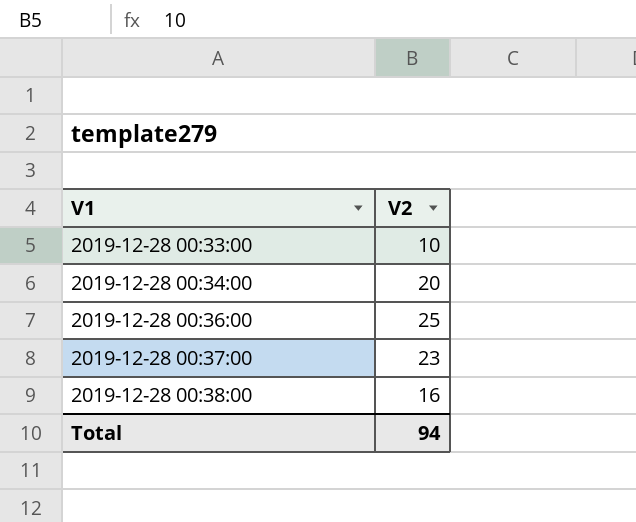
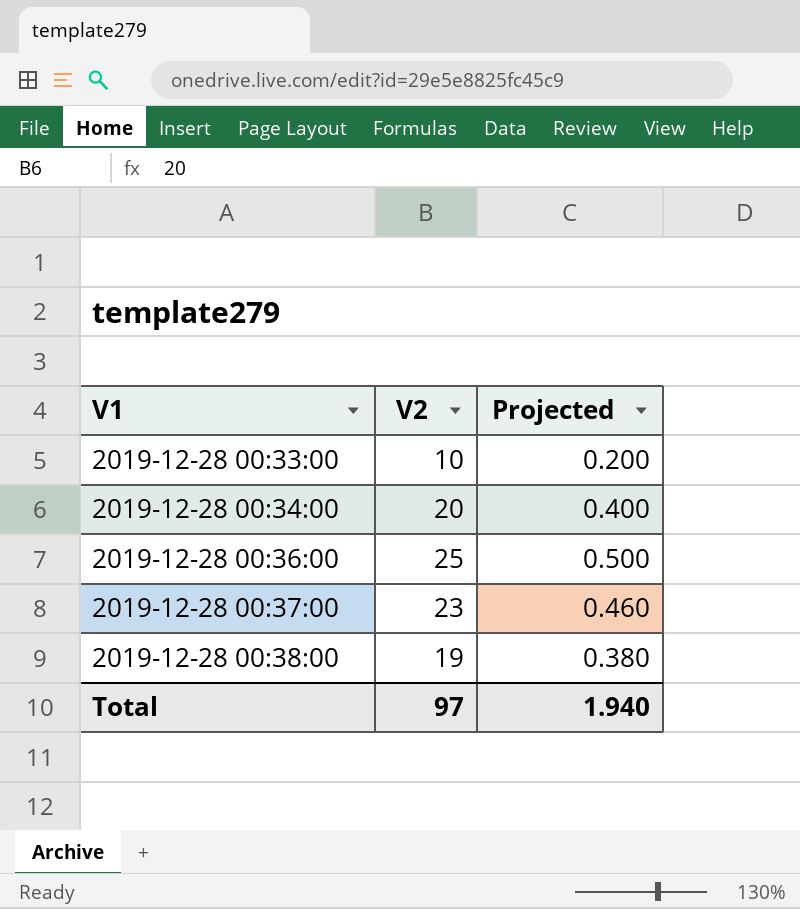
column Projected | formula: none -> [V2] * 0.02
2019-12-28 00:38:00 | V2: 16 -> 19
Total | V2: 94 -> 97

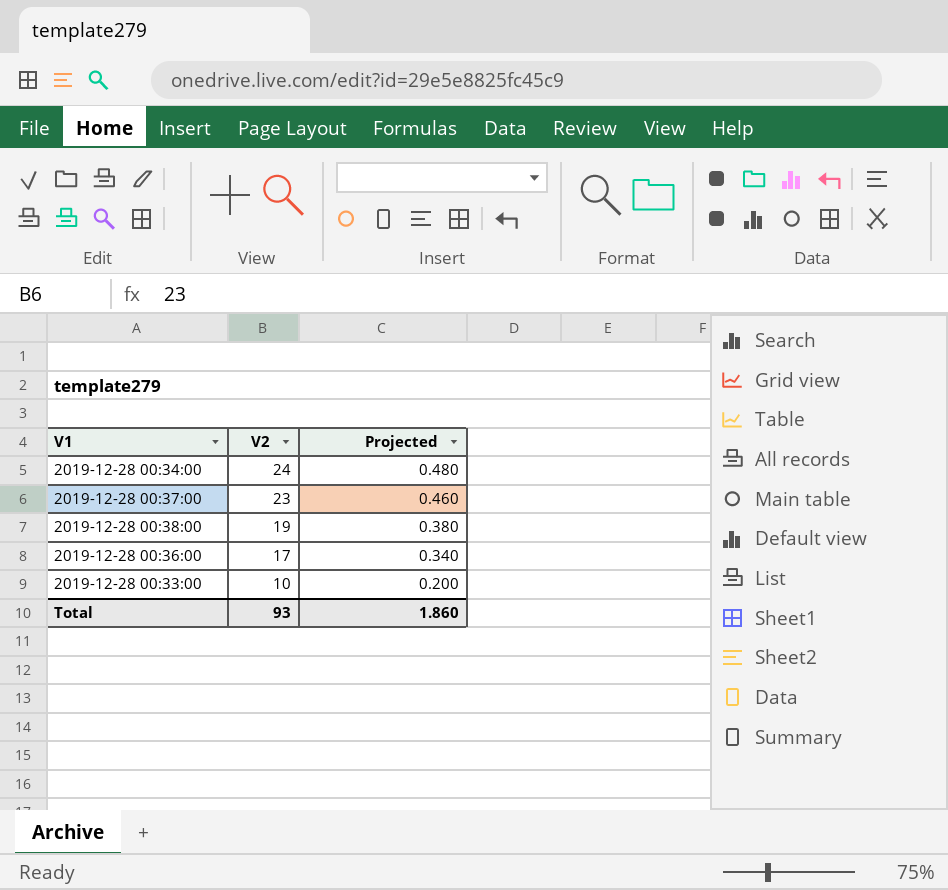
row order: V1 ascending -> V2 descending
2019-12-28 00:34:00 | V2: 20 -> 24
2019-12-28 00:34:00 | Projected: 0.400 -> 0.480
2019-12-28 00:36:00 | V2: 25 -> 17
2019-12-28 00:36:00 | Projected: 0.500 -> 0.340
Total | V2: 97 -> 93
Total | Projected: 1.940 -> 1.860

